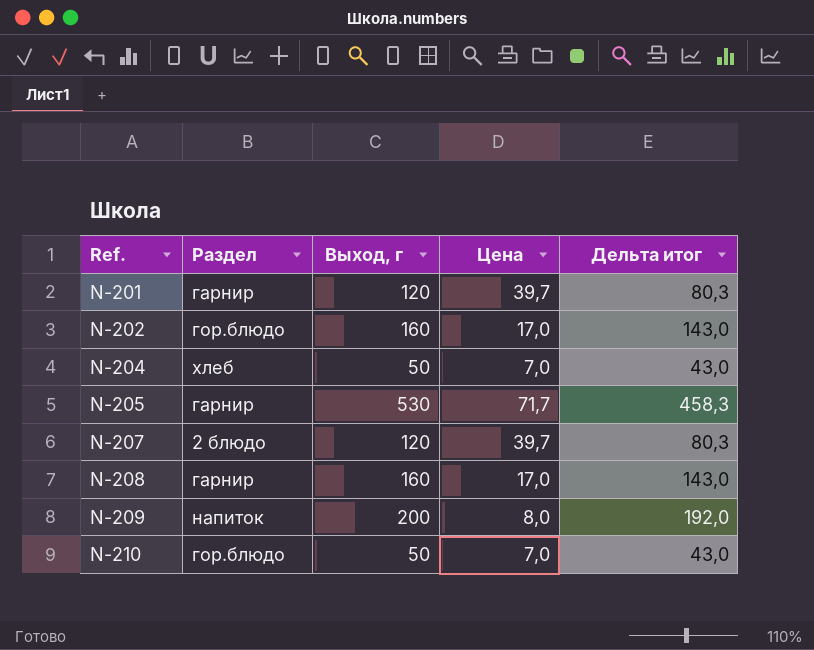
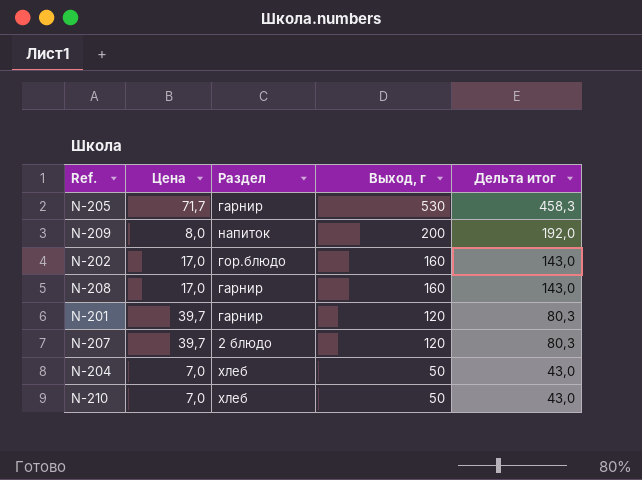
row order: Ref. ascending -> Выход, г descending
column Цена | position: 4 -> 2
N-210 | Раздел: гор.блюдо -> хлеб

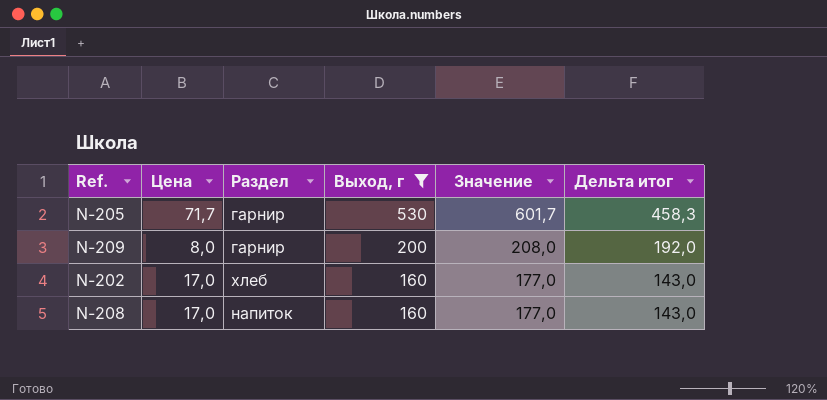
filter: none -> Выход, г >= 160
column Значение | formula: none -> [Цена] + [Выход, г]
N-209 | Раздел: напиток -> гарнир
N-202 | Раздел: гор.блюдо -> хлеб
N-208 | Раздел: гарнир -> напиток

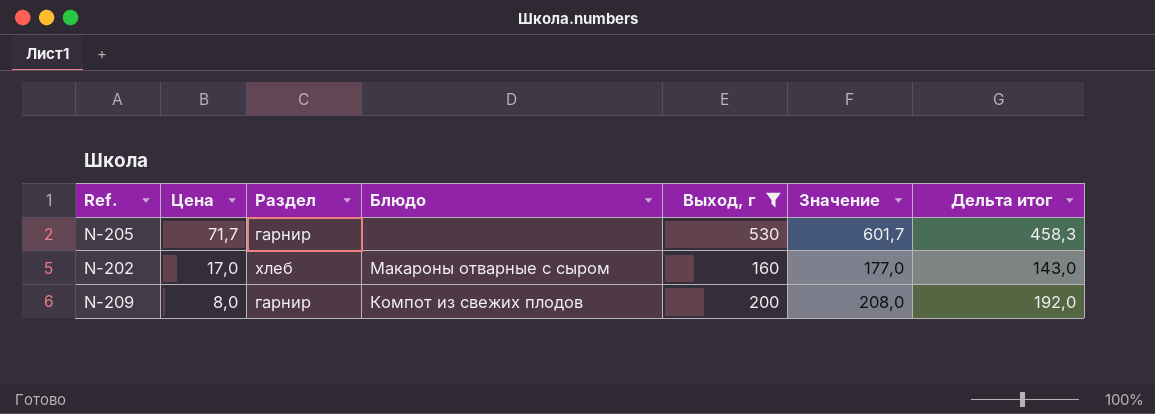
row order: Выход, г descending -> Цена descending
column Блюдо | position: none -> 4
row N-208: 17,0 | напиток | 160 | 177,0 | 143,0 -> none

